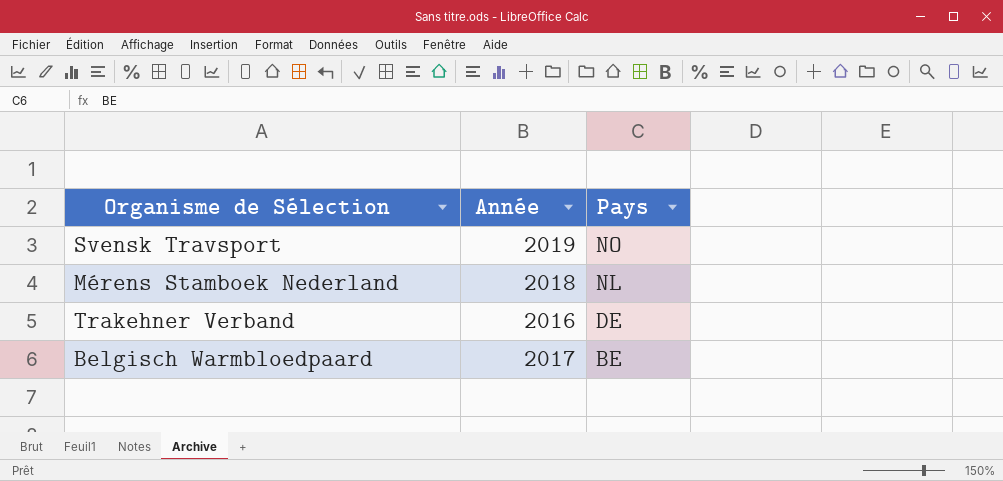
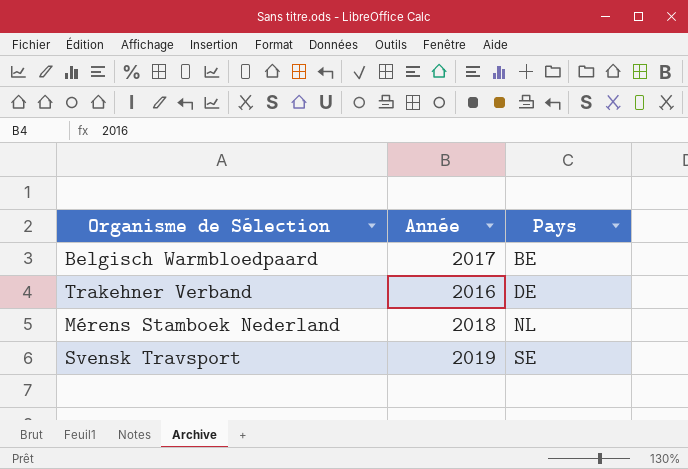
row order: Pays descending -> Pays ascending
Svensk Travsport | Pays: NO -> SE

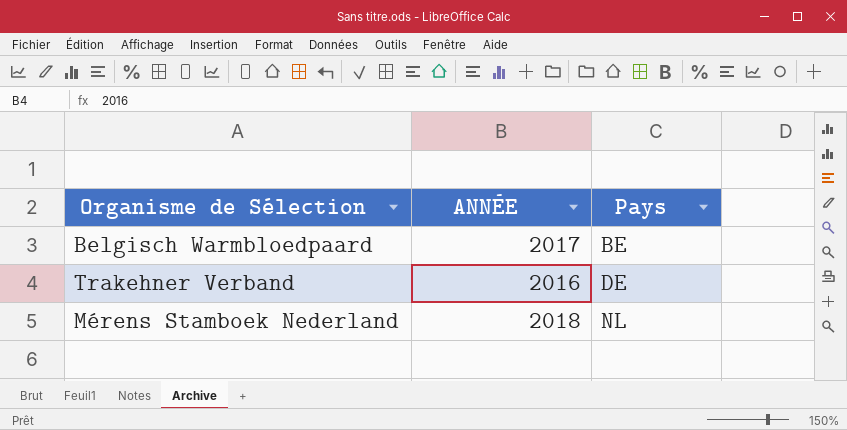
column name: Année -> ANNÉE
row Svensk Travsport: 2019 | SE -> none

